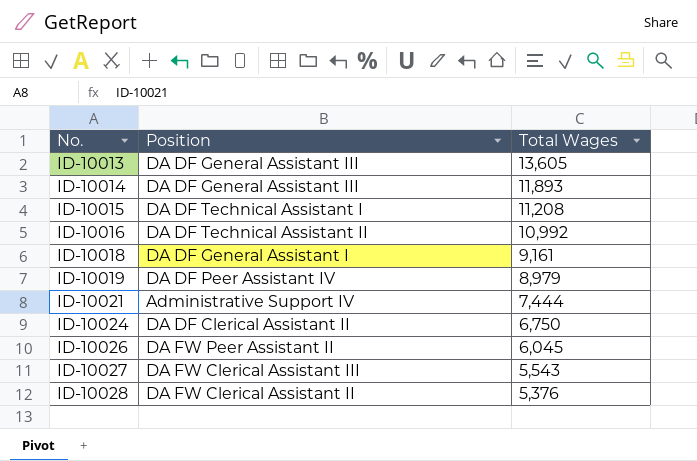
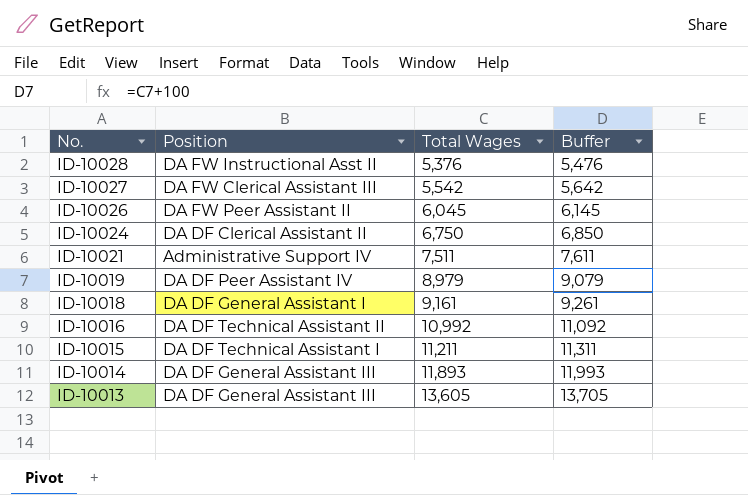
row order: No. ascending -> No. descending
column Buffer | formula: none -> [Total Wages] + 100
ID-10028 | Position: DA FW Clerical Assistant II -> DA FW Instructional Asst II
ID-10027 | Total Wages: 5,543 -> 5,542
ID-10021 | Total Wages: 7,444 -> 7,511
ID-10015 | Total Wages: 11,208 -> 11,211

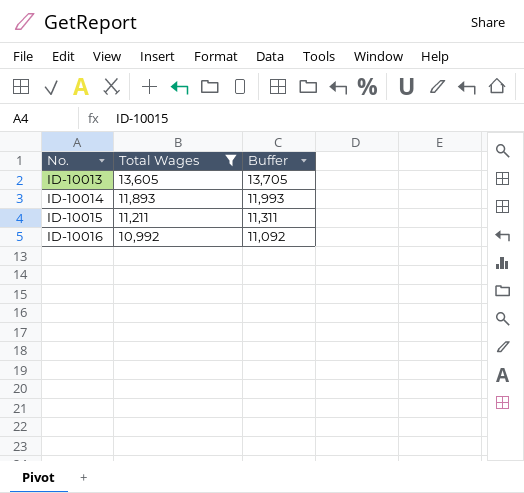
filter: none -> Total Wages >= 10,992
row order: No. descending -> No. ascending
column Position | position: 2 -> none

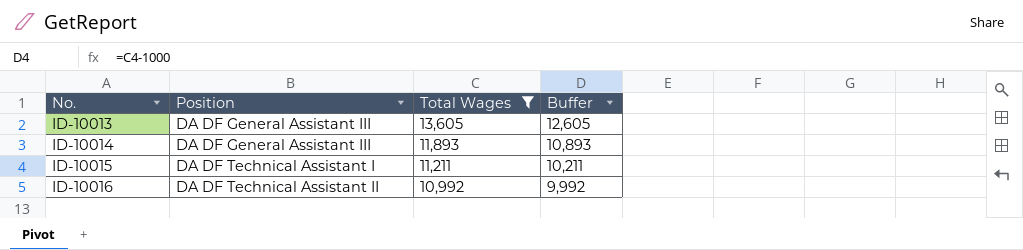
column Position | position: none -> 2
column Buffer | formula: [Total Wages] + 100 -> [Total Wages] - 1000

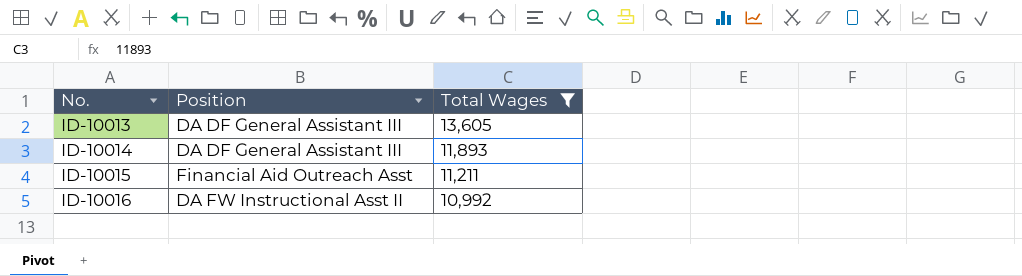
column Buffer | formula: [Total Wages] - 1000 -> none
ID-10015 | Position: DA DF Technical Assistant I -> Financial Aid Outreach Asst
ID-10016 | Position: DA DF Technical Assistant II -> DA FW Instructional Asst II

